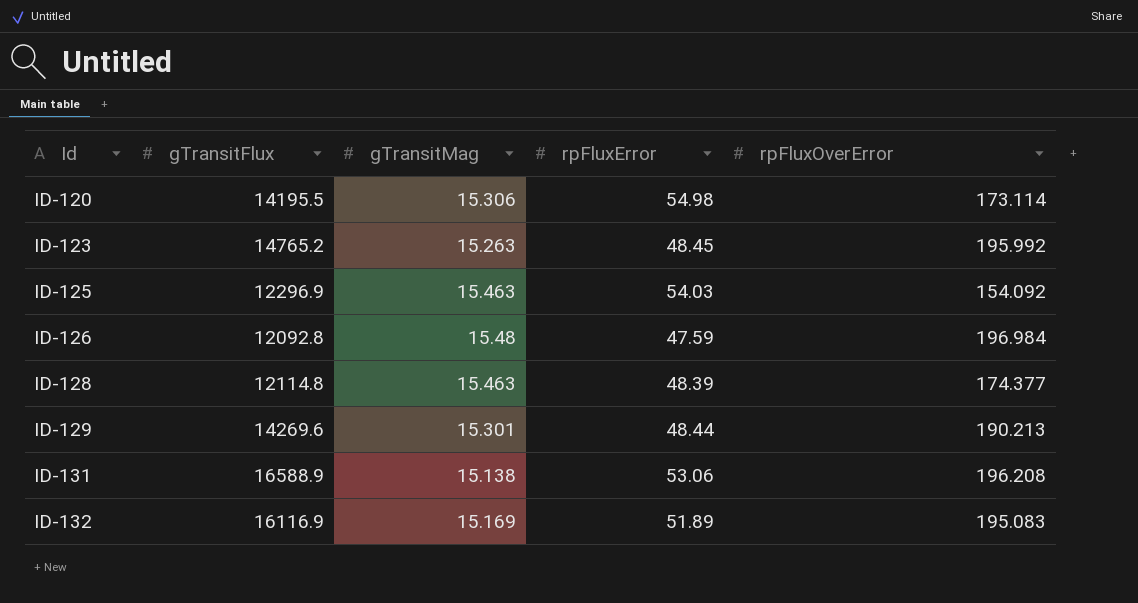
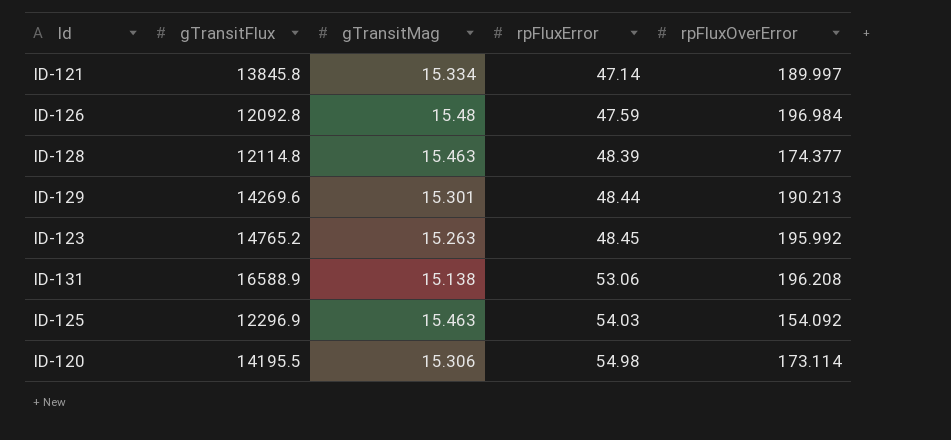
row order: Id ascending -> rpFluxError ascending
row ID-132: 16116.9 | 15.169 | 51.89 | 195.083 -> none
row ID-121: none -> 13845.8 | 15.334 | 47.14 | 189.997

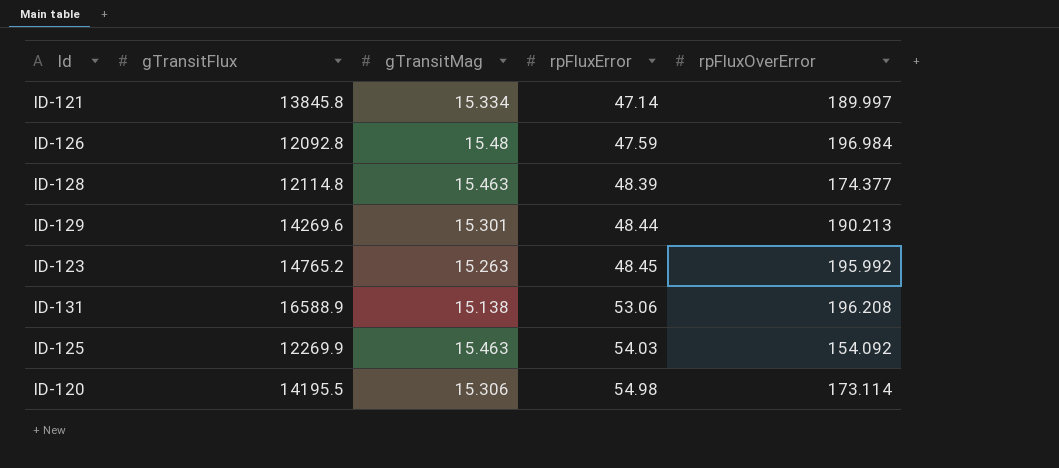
ID-125 | gTransitFlux: 12296.9 -> 12269.9

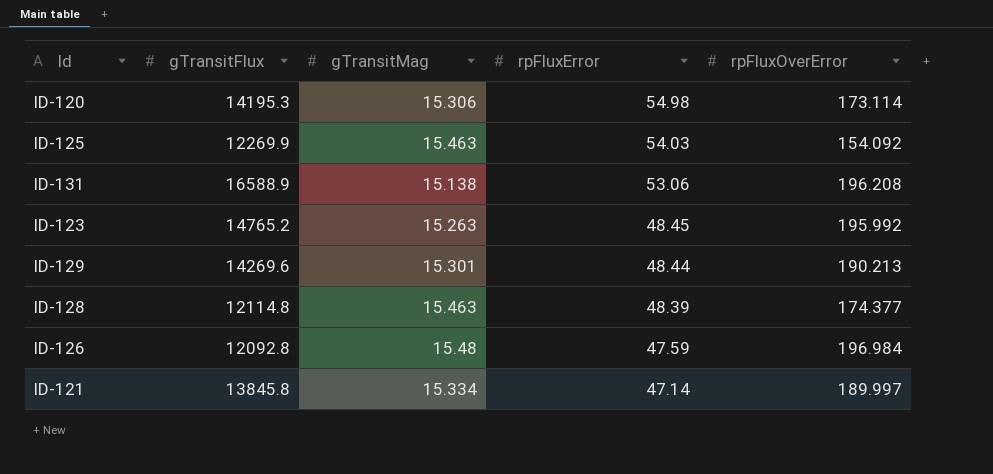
row order: rpFluxError ascending -> rpFluxError descending
ID-120 | gTransitFlux: 14195.5 -> 14195.3

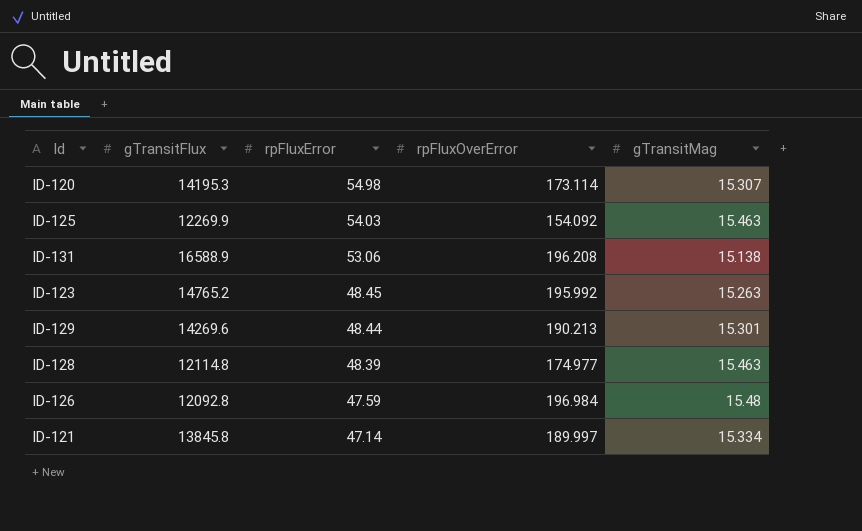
column gTransitMag | position: 3 -> 5
ID-120 | gTransitMag: 15.306 -> 15.307
ID-128 | rpFluxOverError: 174.377 -> 174.977

